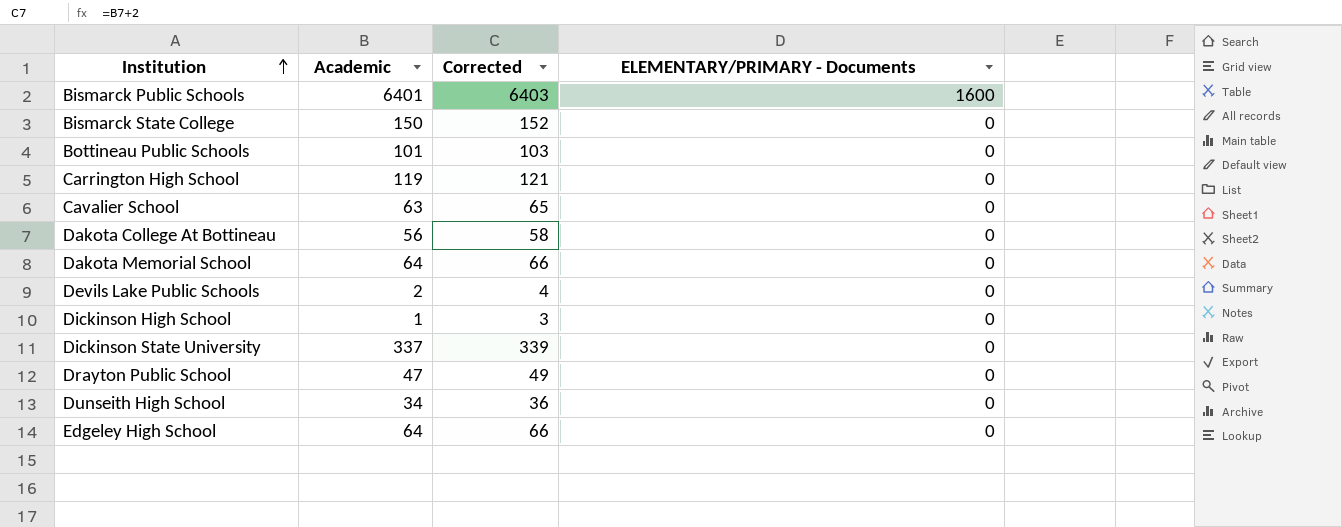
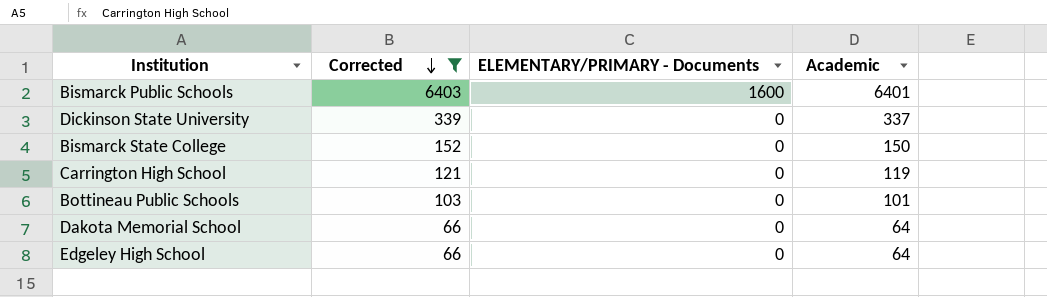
filter: none -> Corrected >= 66
row order: Institution ascending -> Corrected descending
column Academic | position: 2 -> 4

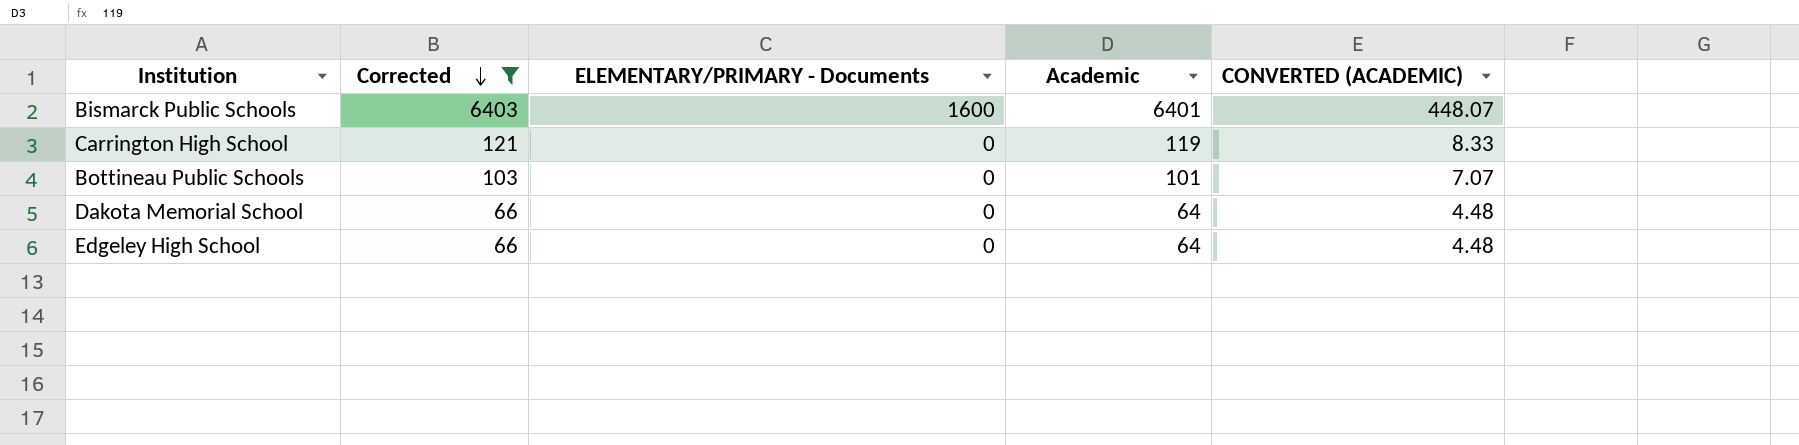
column CONVERTED (ACADEMIC) | formula: none -> [Academic] * 0.07
row Dickinson State University: 339 | 0 | 337 -> none
row Bismarck State College: 152 | 0 | 150 -> none

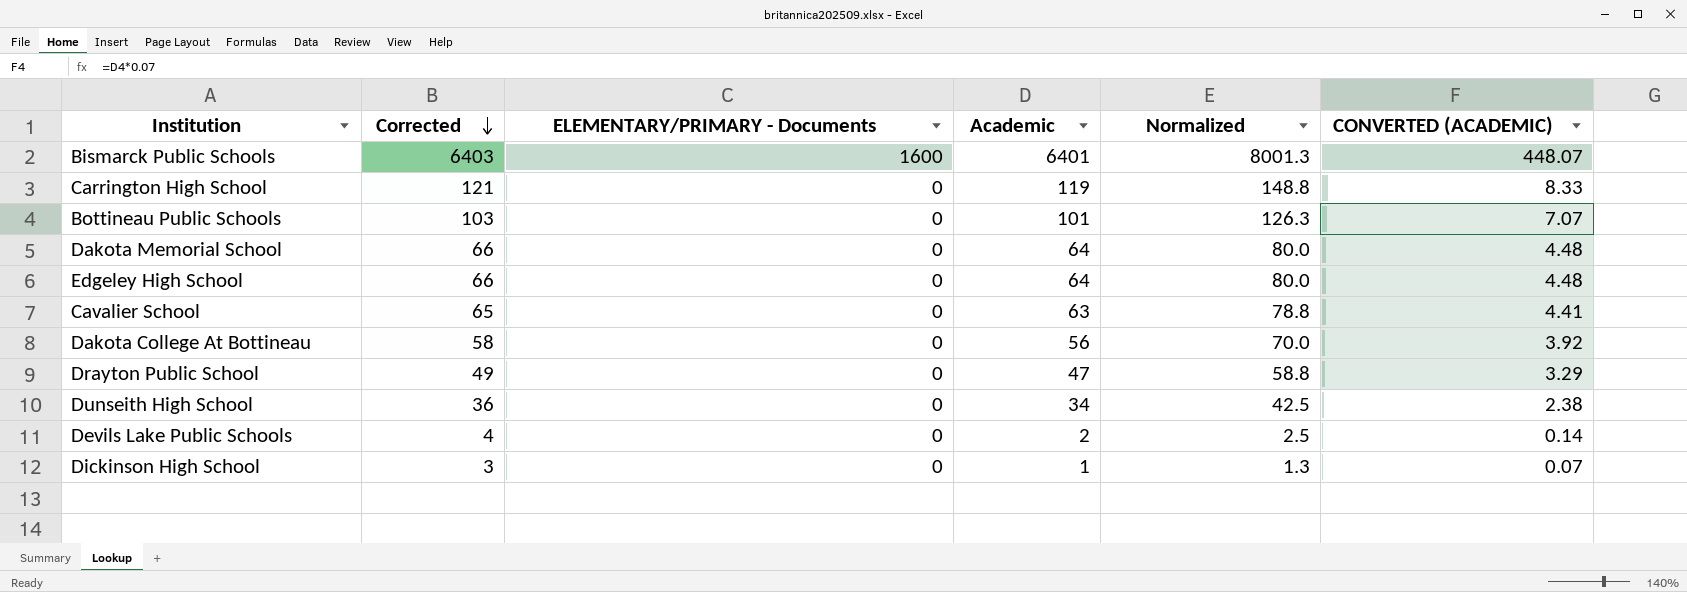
filter: Corrected >= 66 -> none
column Normalized | formula: none -> [Academic] * 1.25

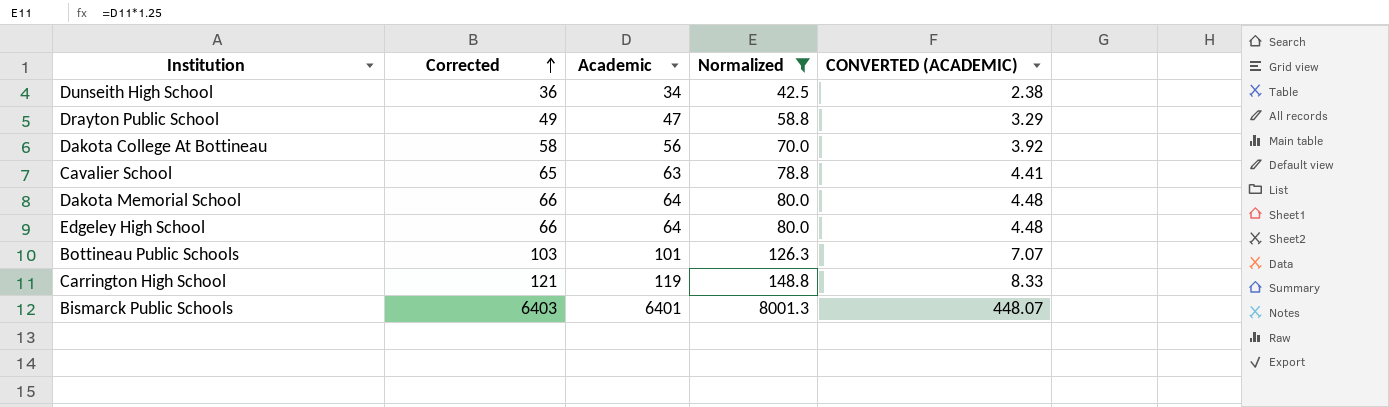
filter: none -> Normalized >= 42.5
row order: Corrected descending -> Corrected ascending
column ELEMENTARY/PRIMARY - Documents | position: 3 -> none

